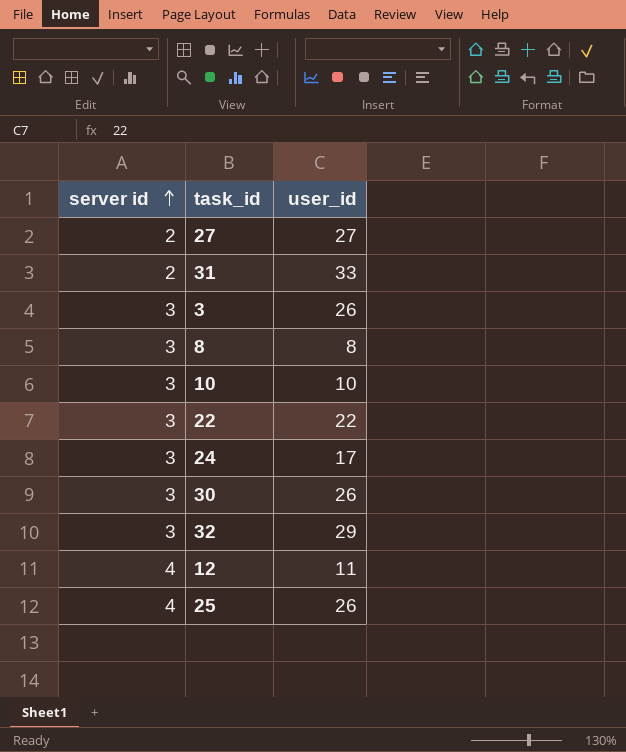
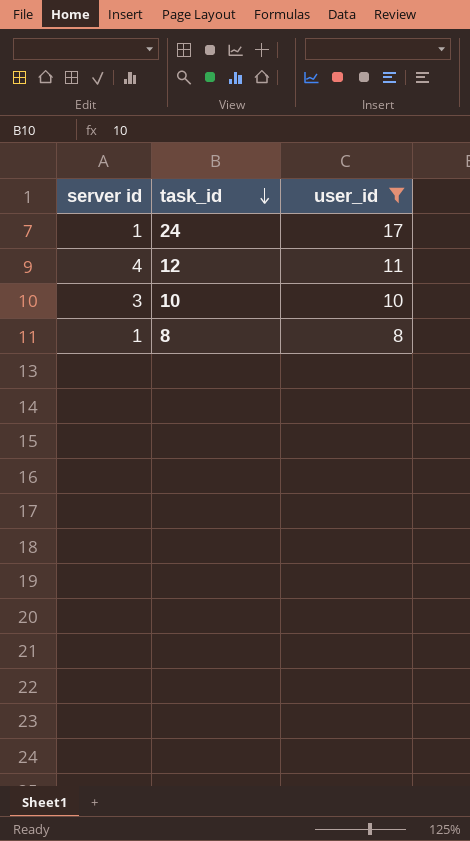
filter: none -> user_id <= 17
row order: server id ascending -> task_id descending
24 | server id: 3 -> 1
8 | server id: 3 -> 1

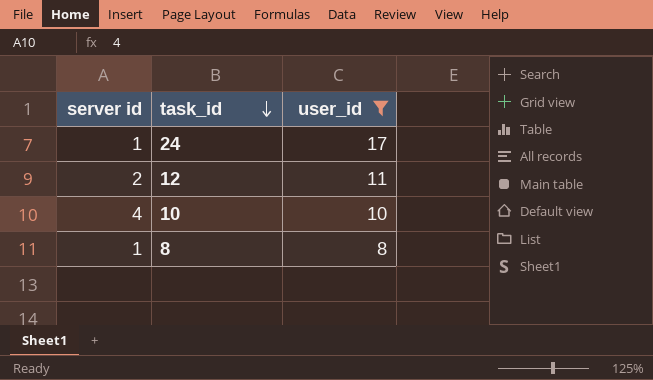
12 | server id: 4 -> 2
10 | server id: 3 -> 4

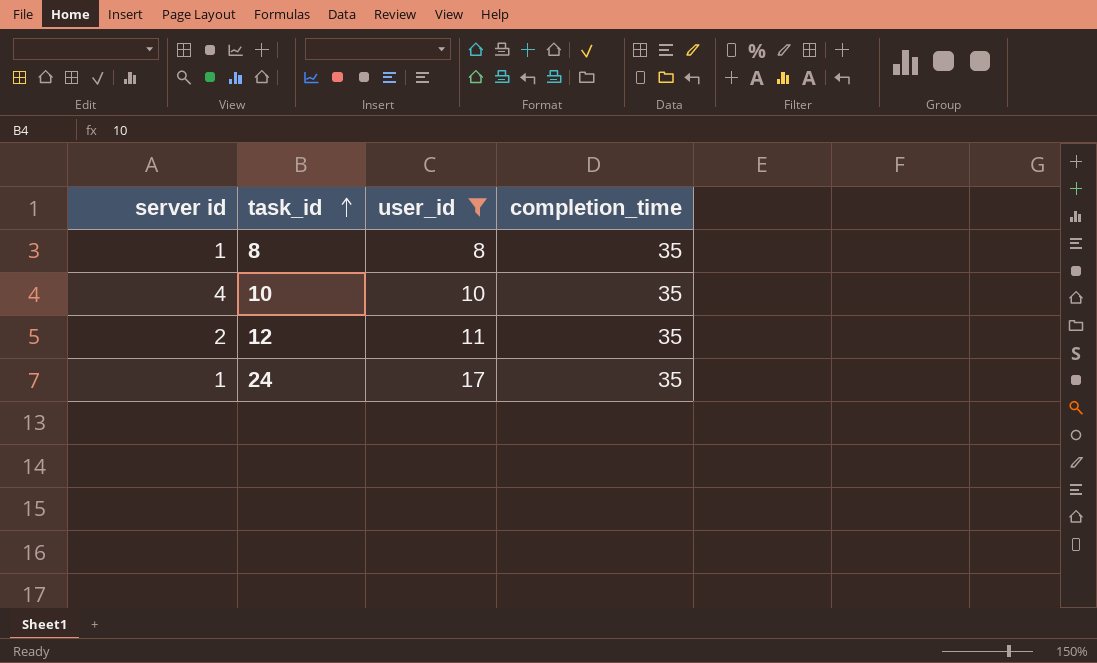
row order: task_id descending -> task_id ascending
column completion_time | position: none -> 4

